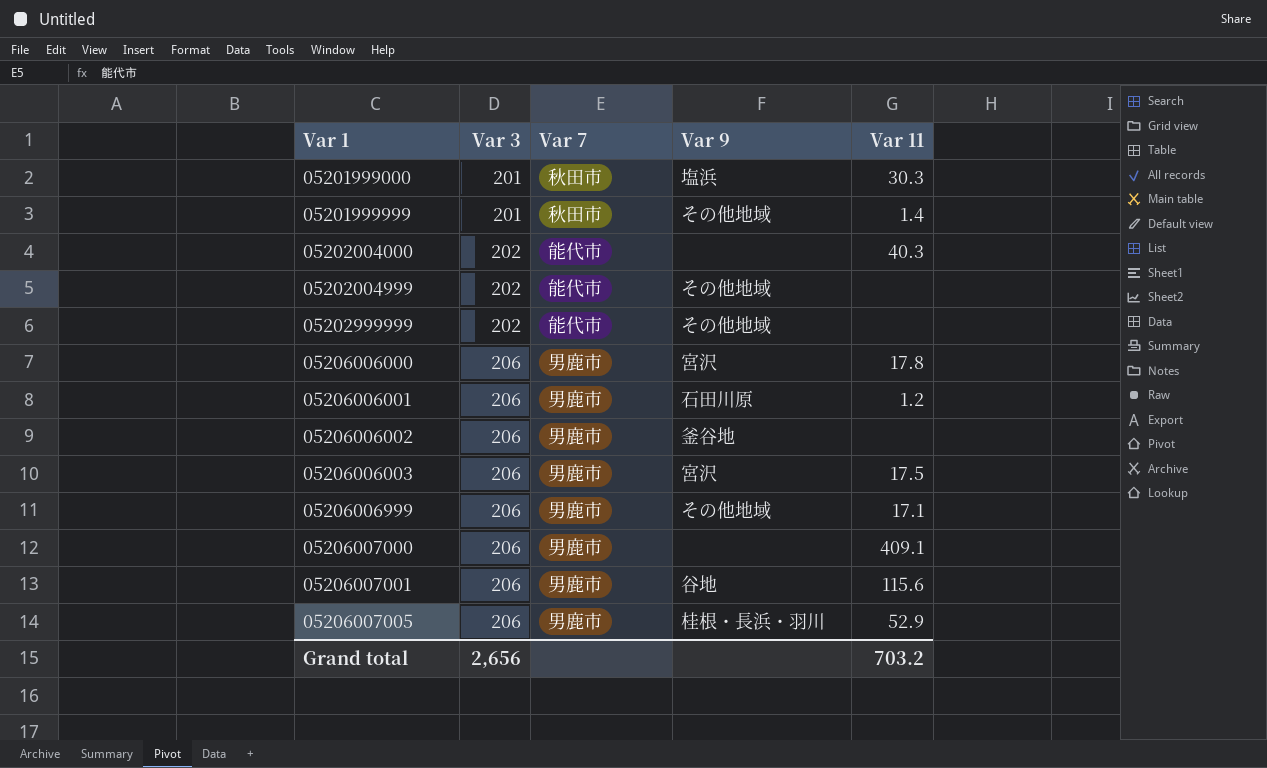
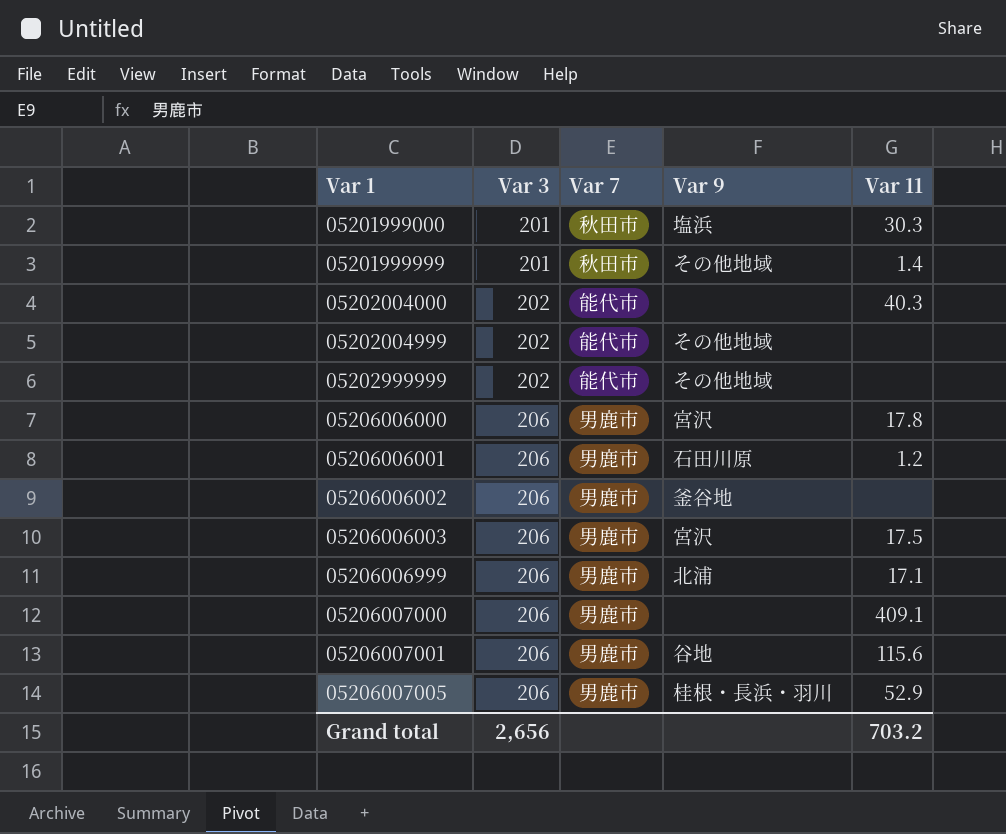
05206006999 | Var 9: その他地域 -> 北浦

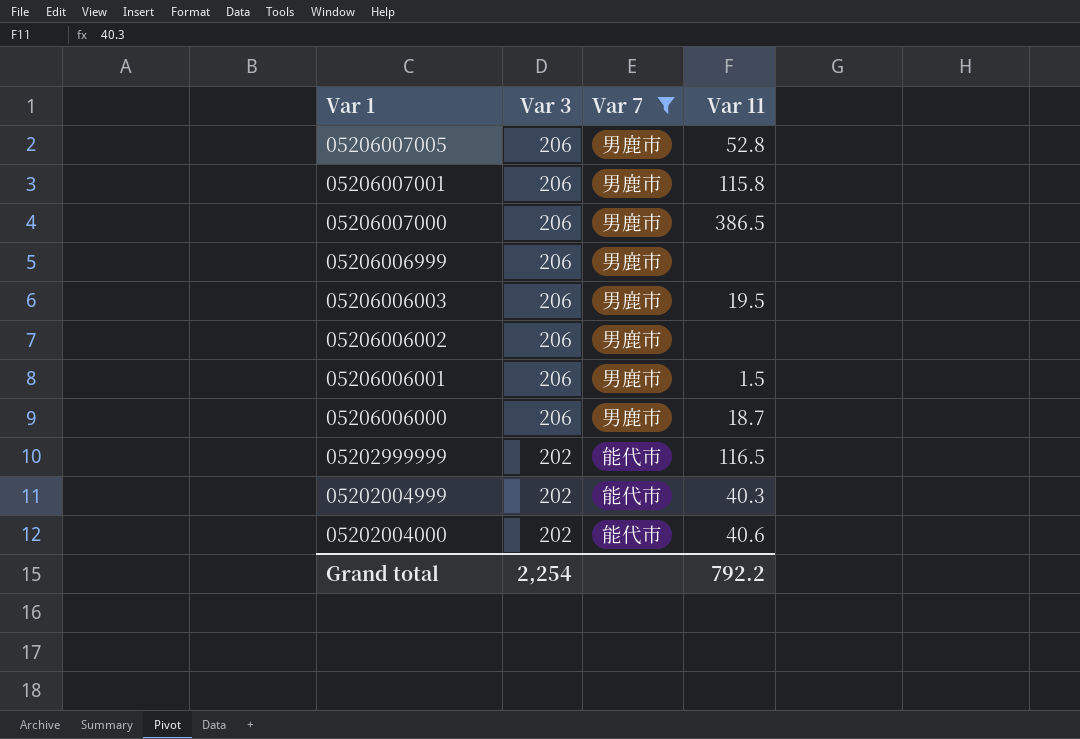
filter: none -> Var 7 != 秋田市
row order: Var 1 ascending -> Var 1 descending
column Var 9 | position: 4 -> none
05206007005 | Var 11: 52.9 -> 52.8
05206007001 | Var 11: 115.6 -> 115.8
05206007000 | Var 11: 409.1 -> 386.5
05206006999 | Var 11: 17.1 -> none
05206006003 | Var 11: 17.5 -> 19.5
05206006001 | Var 11: 1.2 -> 1.5
05206006000 | Var 11: 17.8 -> 18.7
05202999999 | Var 11: none -> 116.5
05202004999 | Var 11: none -> 40.3
05202004000 | Var 11: 40.3 -> 40.6
Grand total | Var 3: 2,656 -> 2,254
Grand total | Var 11: 703.2 -> 792.2

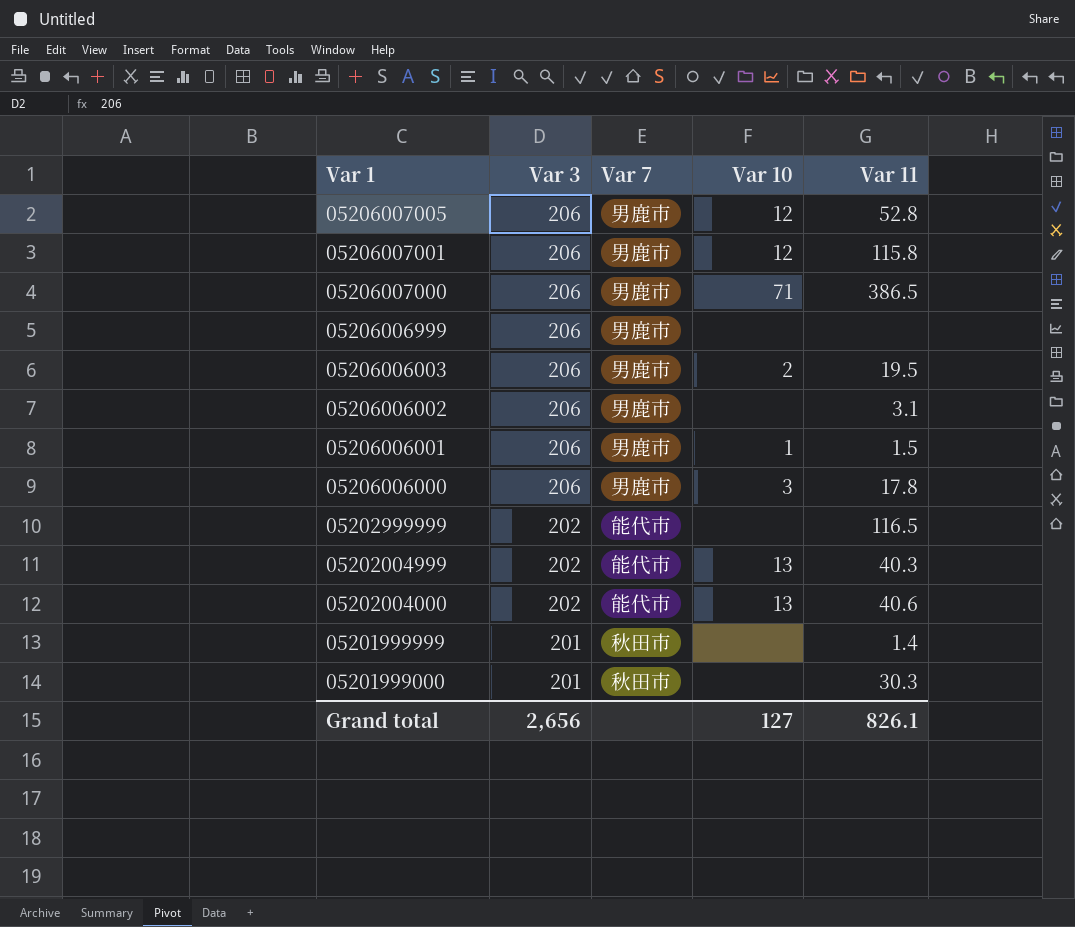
filter: Var 7 != 秋田市 -> none
column Var 10 | position: none -> 4
05206006002 | Var 11: none -> 3.1
05206006000 | Var 11: 18.7 -> 17.8
Grand total | Var 3: 2,254 -> 2,656
Grand total | Var 11: 792.2 -> 826.1

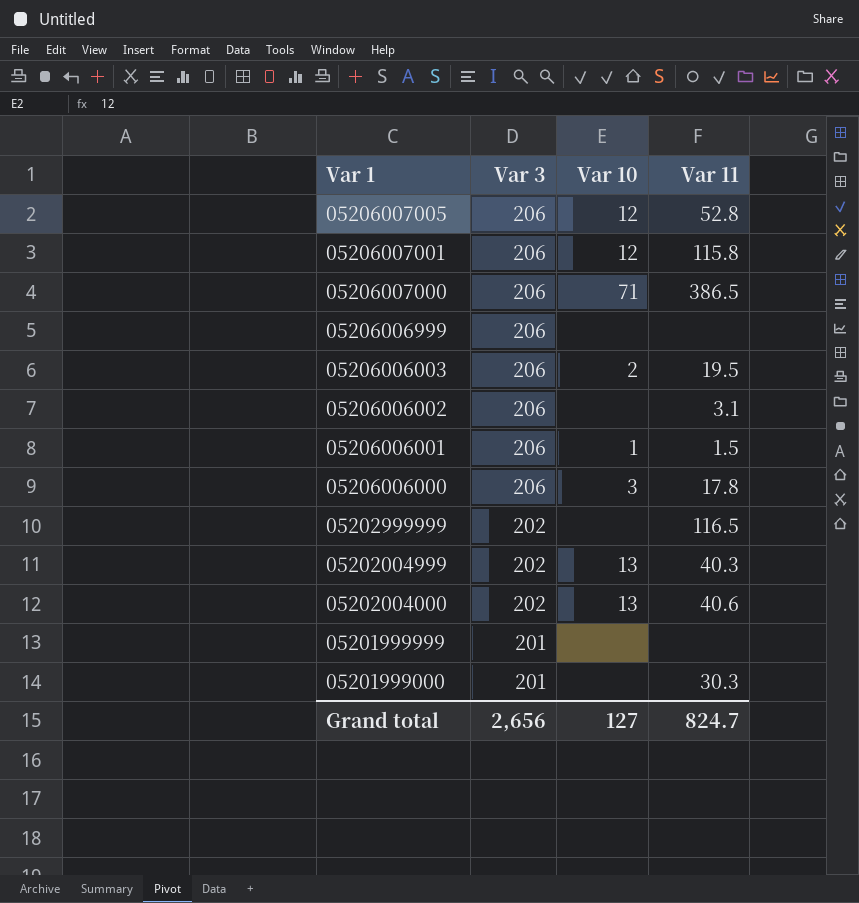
column Var 7 | position: 3 -> none
05201999999 | Var 11: 1.4 -> none
Grand total | Var 11: 826.1 -> 824.7

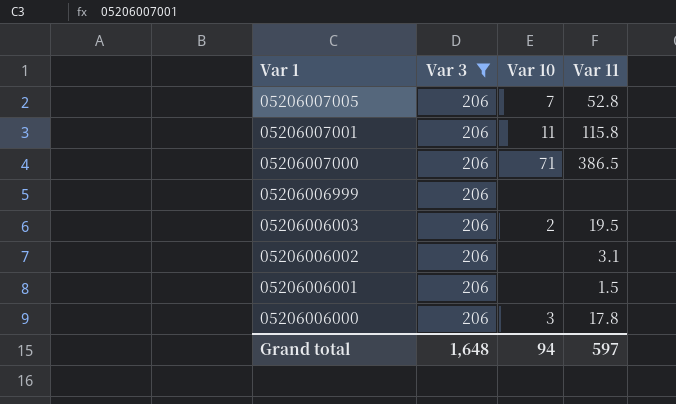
filter: none -> Var 3 = 206
05206007005 | Var 10: 12 -> 7
05206007001 | Var 10: 12 -> 11
05206006001 | Var 10: 1 -> none
Grand total | Var 3: 2,656 -> 1,648
Grand total | Var 10: 127 -> 94
Grand total | Var 11: 824.7 -> 597

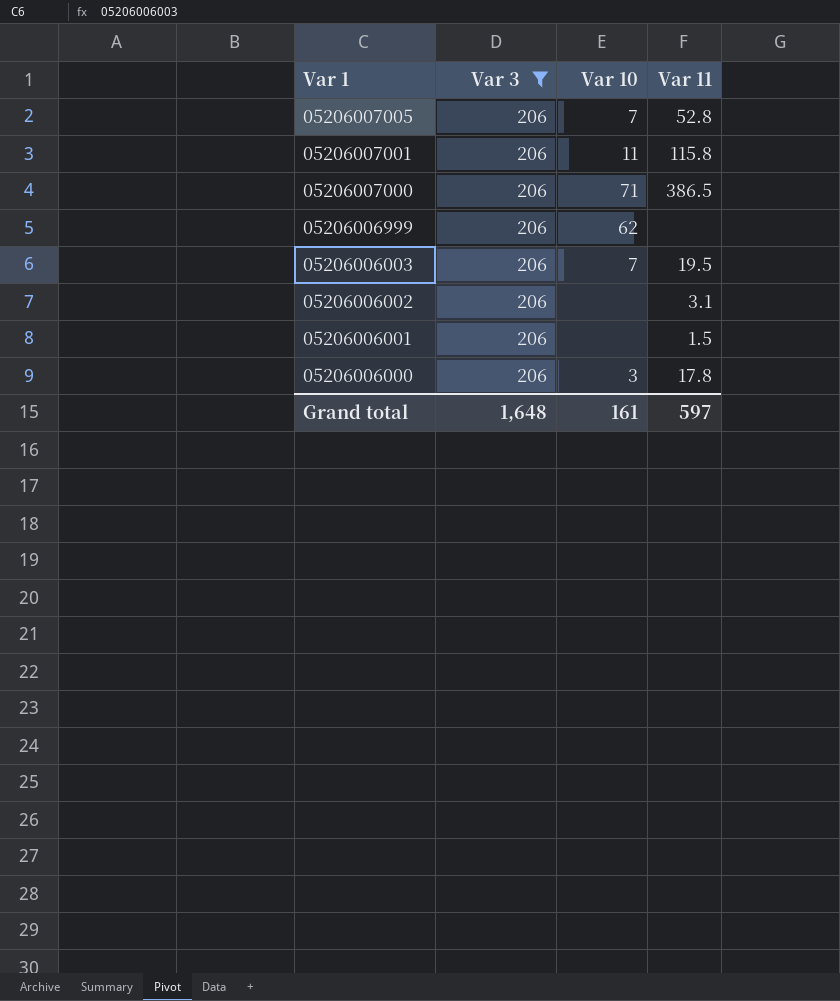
05206006999 | Var 10: none -> 62
05206006003 | Var 10: 2 -> 7
Grand total | Var 10: 94 -> 161

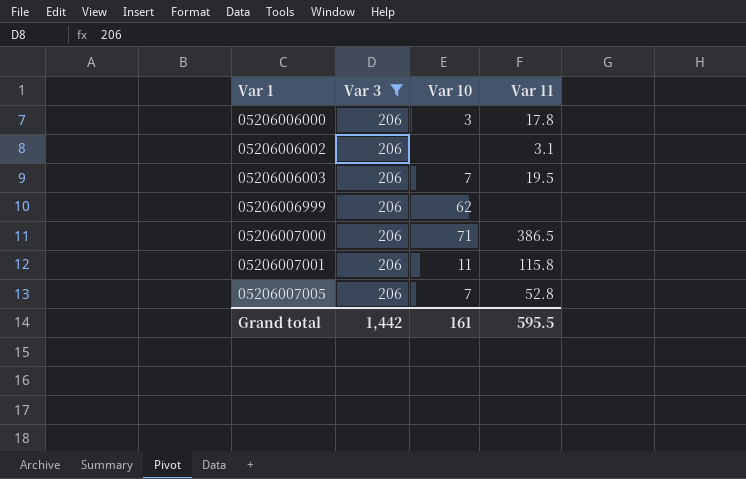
row order: Var 1 descending -> Var 1 ascending
row 05206006001: 206 | none | 1.5 -> none
Grand total | Var 3: 1,648 -> 1,442
Grand total | Var 11: 597 -> 595.5

